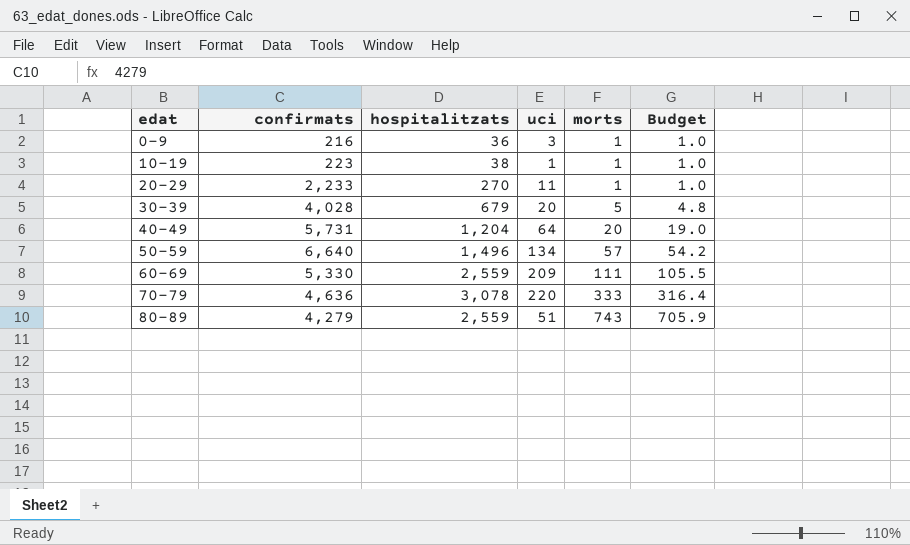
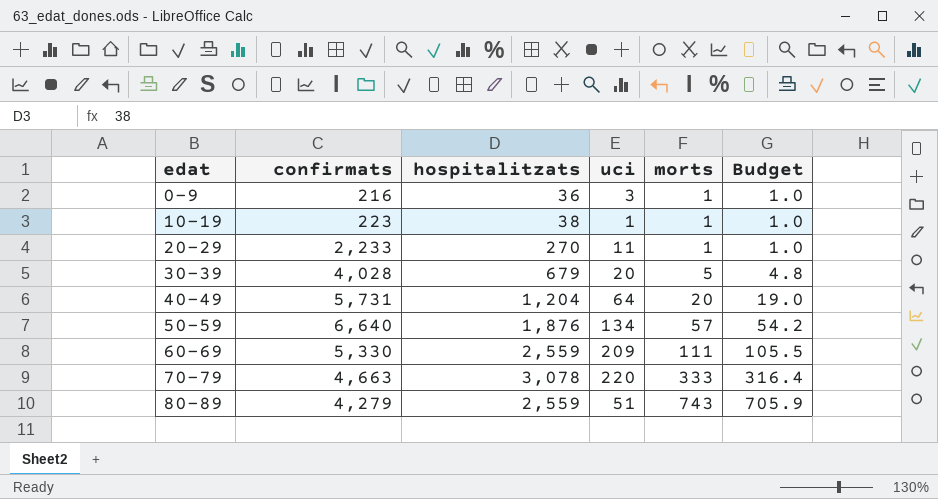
50-59 | hospitalitzats: 1,496 -> 1,876
70-79 | confirmats: 4,636 -> 4,663

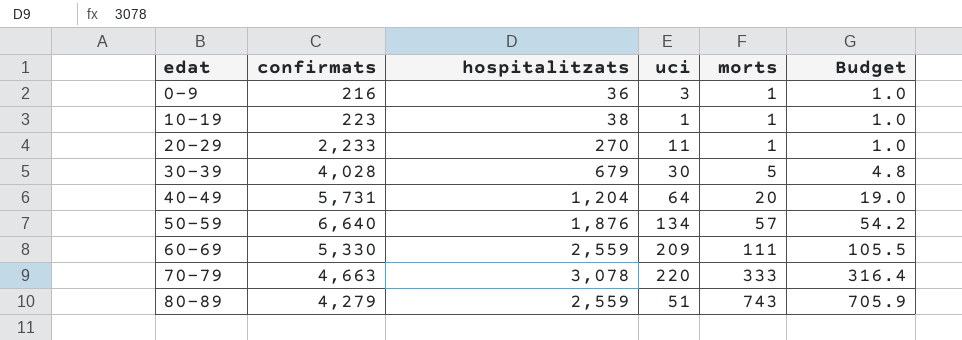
30-39 | uci: 20 -> 30

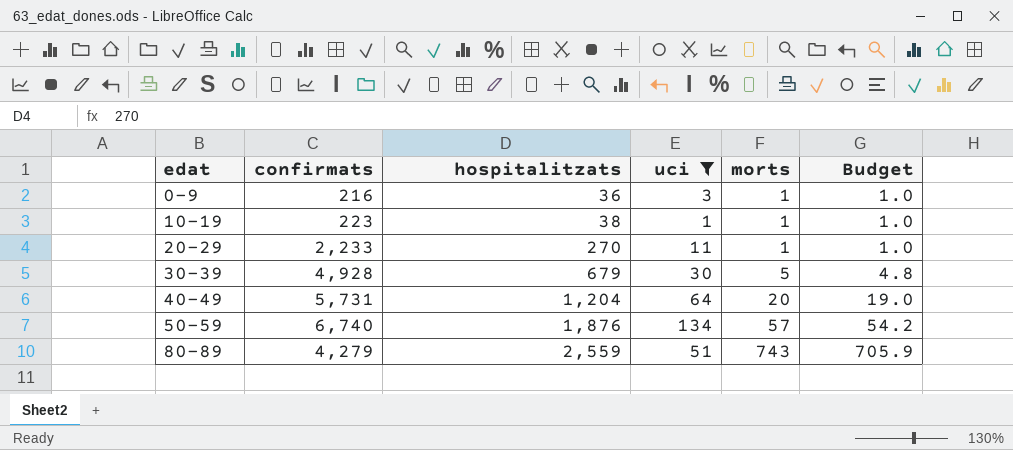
filter: none -> uci <= 134
30-39 | confirmats: 4,028 -> 4,928
50-59 | confirmats: 6,640 -> 6,740

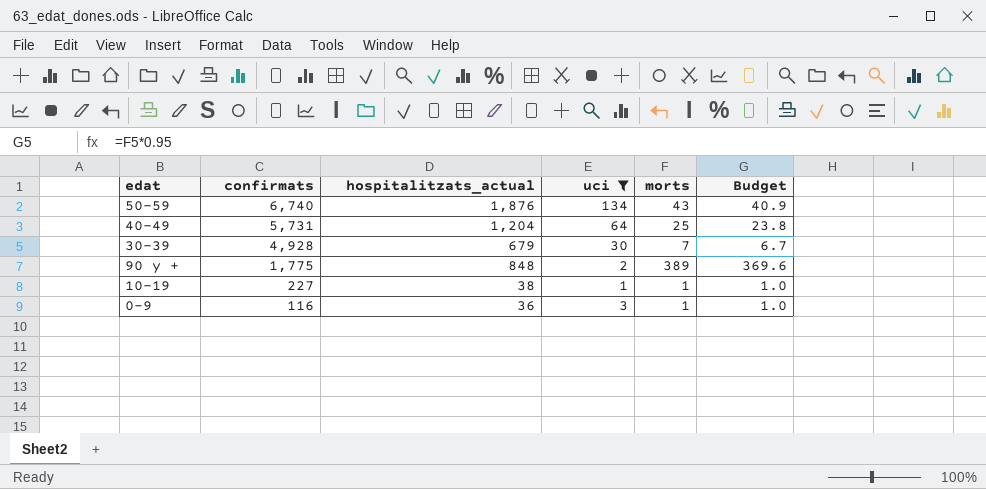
row order: edat ascending -> confirmats descending
column name: hospitalitzats -> hospitalitzats_actual
row 20-29: 2,233 | 270 | 11 | 1 | 1.0 -> none
row 80-89: 4,279 | 2,559 | 51 | 743 | 705.9 -> none
50-59 | morts: 57 -> 43
50-59 | Budget: 54.2 -> 40.9
40-49 | morts: 20 -> 25
40-49 | Budget: 19.0 -> 23.8
30-39 | morts: 5 -> 7
30-39 | Budget: 4.8 -> 6.7
row 90 y +: none -> 1,775 | 848 | 2 | 389 | 369.6
10-19 | confirmats: 223 -> 227
0-9 | confirmats: 216 -> 116

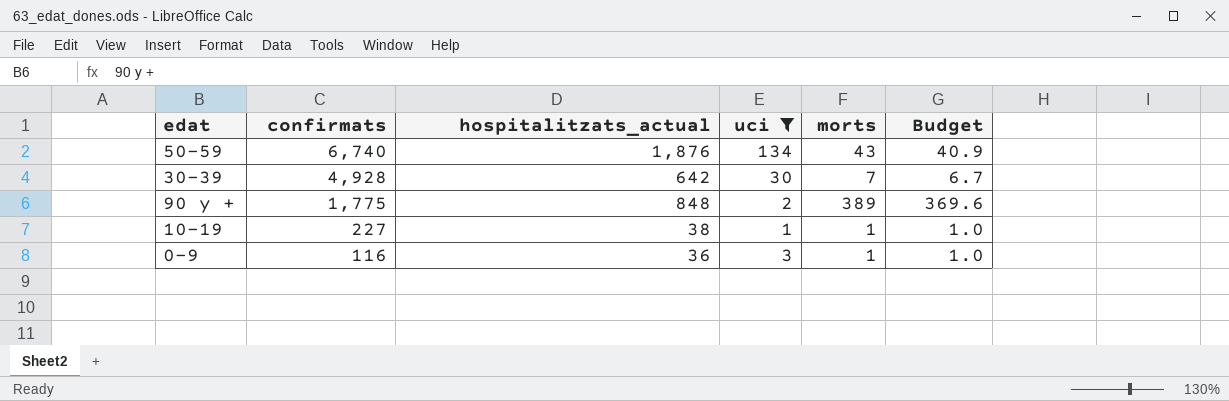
row 40-49: 5,731 | 1,204 | 64 | 25 | 23.8 -> none
30-39 | hospitalitzats_actual: 679 -> 642

